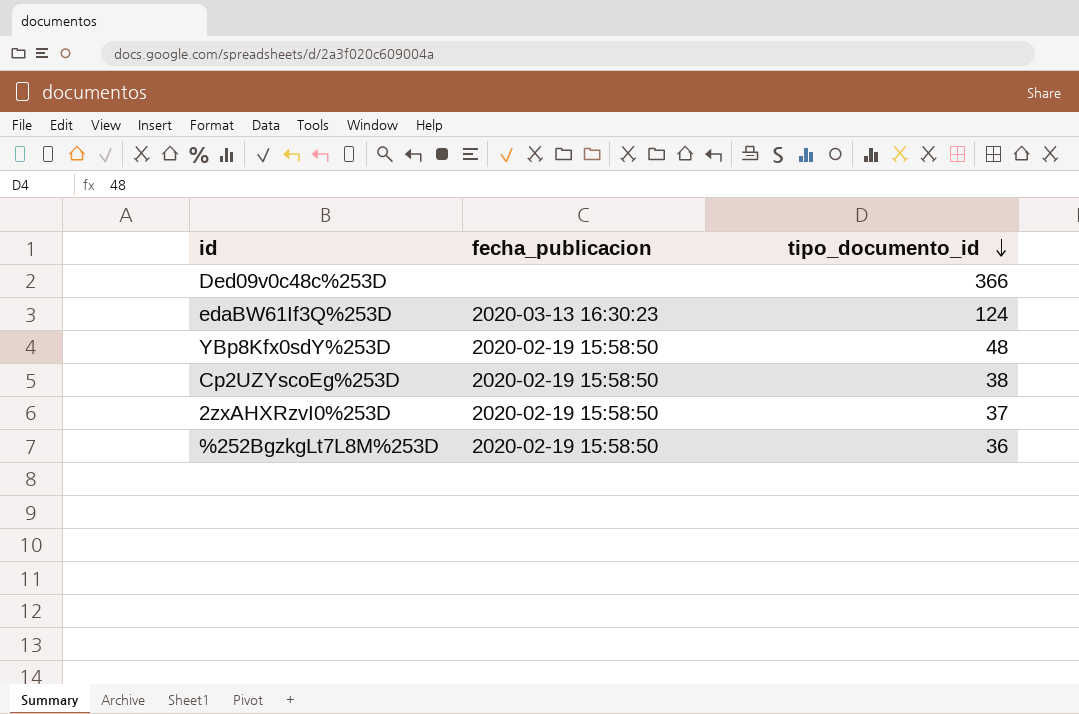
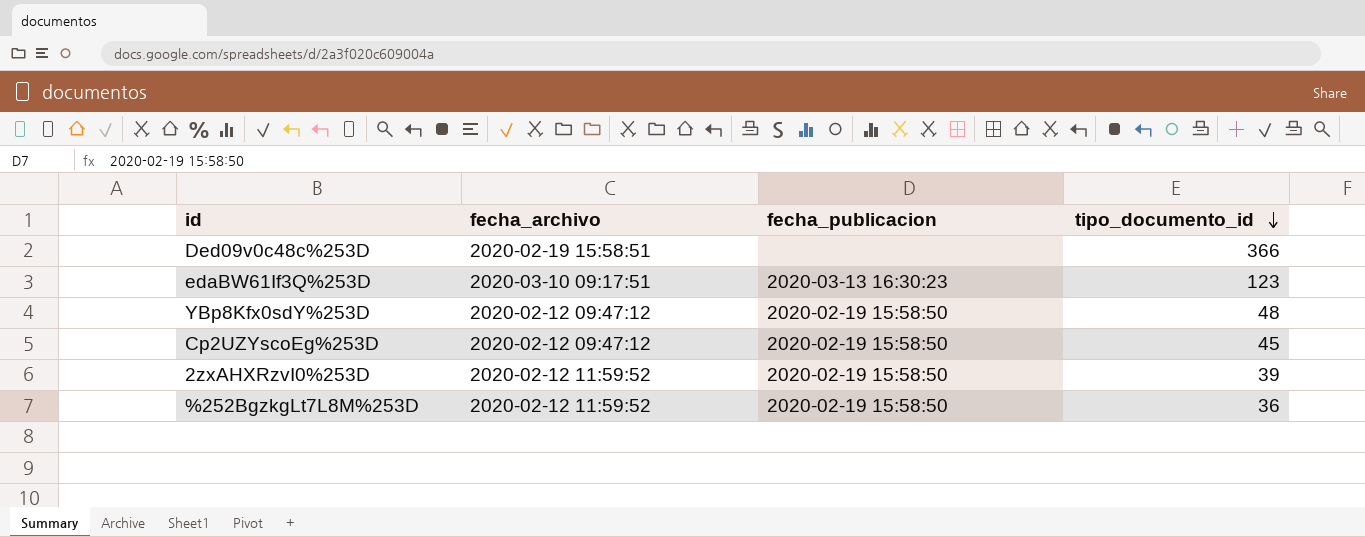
column fecha_archivo | position: none -> 2
edaBW61If3Q%253D | tipo_documento_id: 124 -> 123
Cp2UZYscoEg%253D | tipo_documento_id: 38 -> 45
2zxAHXRzvI0%253D | tipo_documento_id: 37 -> 39

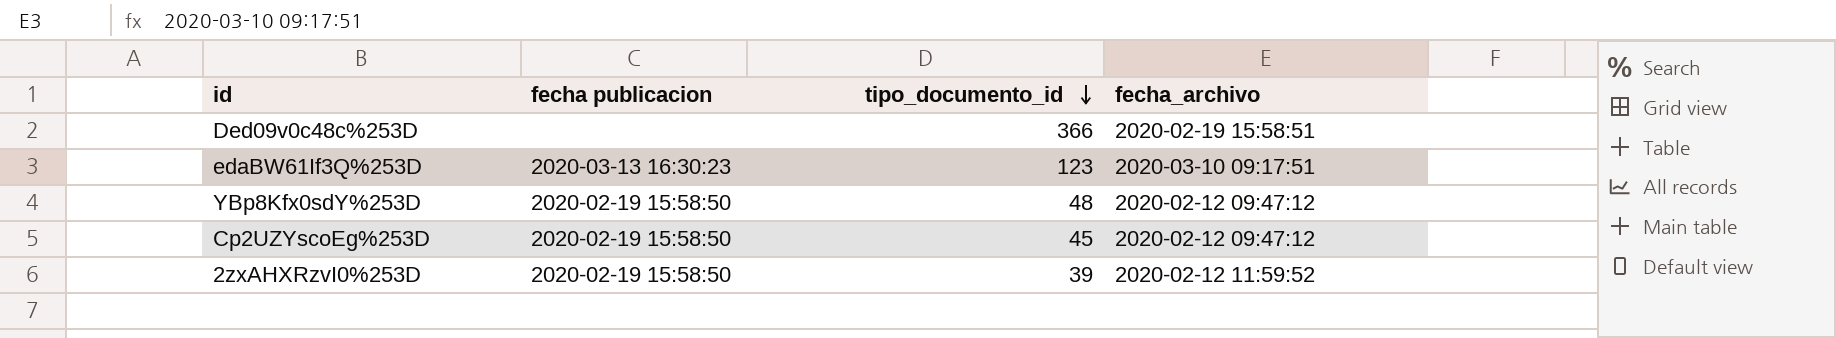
column name: fecha_publicacion -> fecha publicacion
column fecha_archivo | position: 2 -> 4
row %252BgzkgLt7L8M%253D: 2020-02-12 11:59:52 | 2020-02-19 15:58:50 | 36 -> none

